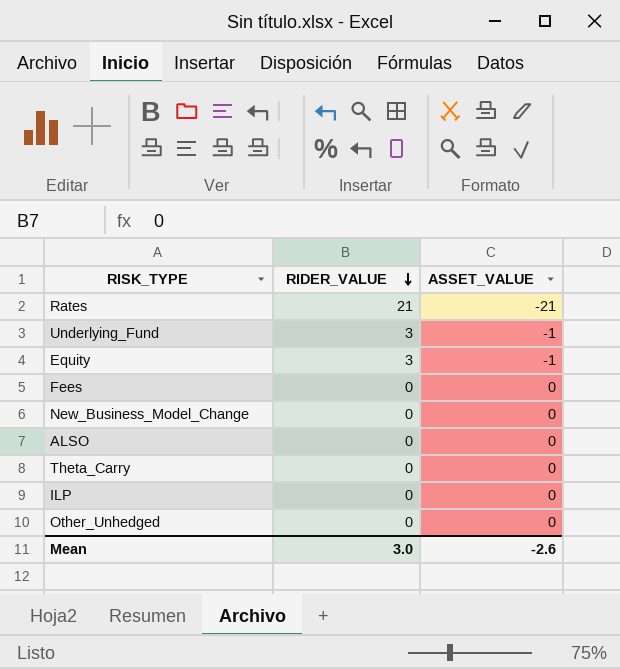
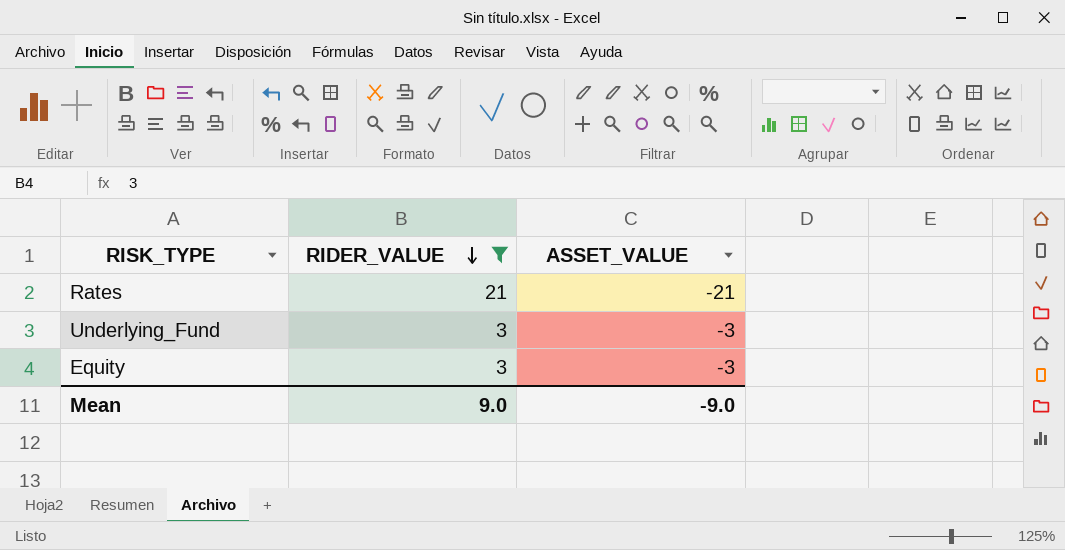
filter: none -> RIDER_VALUE != 0
Underlying_Fund | ASSET_VALUE: -1 -> -3
Equity | ASSET_VALUE: -1 -> -3
Mean | RIDER_VALUE: 3.0 -> 9.0
Mean | ASSET_VALUE: -2.6 -> -9.0

